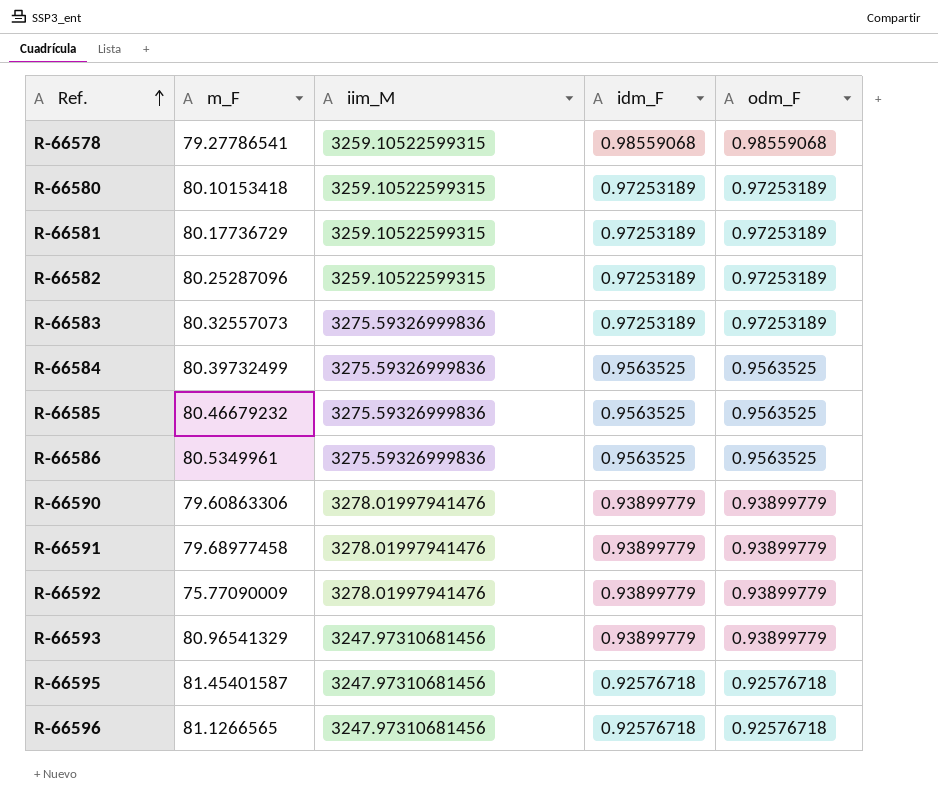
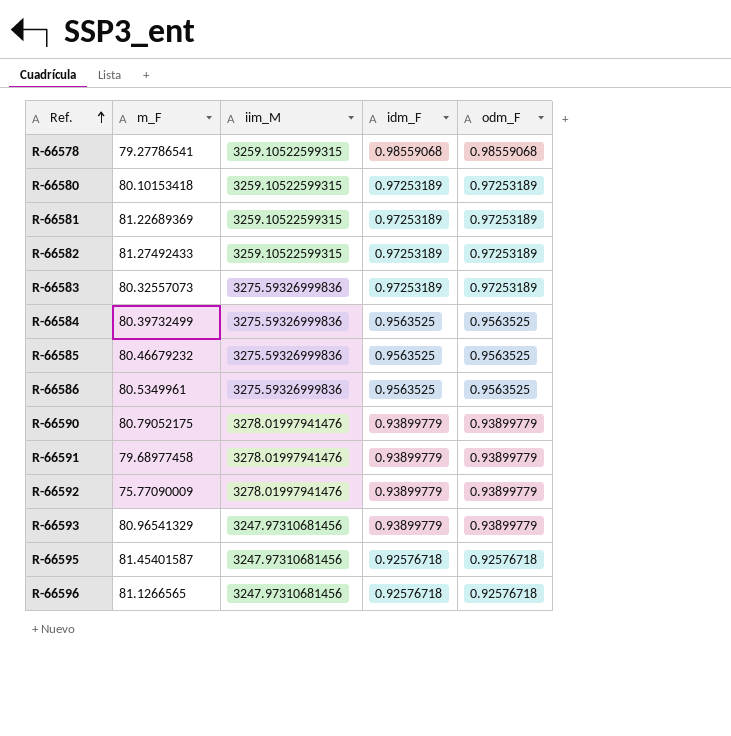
R-66581 | m_F: 80.17736729 -> 81.22689369
R-66582 | m_F: 80.25287096 -> 81.27492433
R-66590 | m_F: 79.60863306 -> 80.79052175

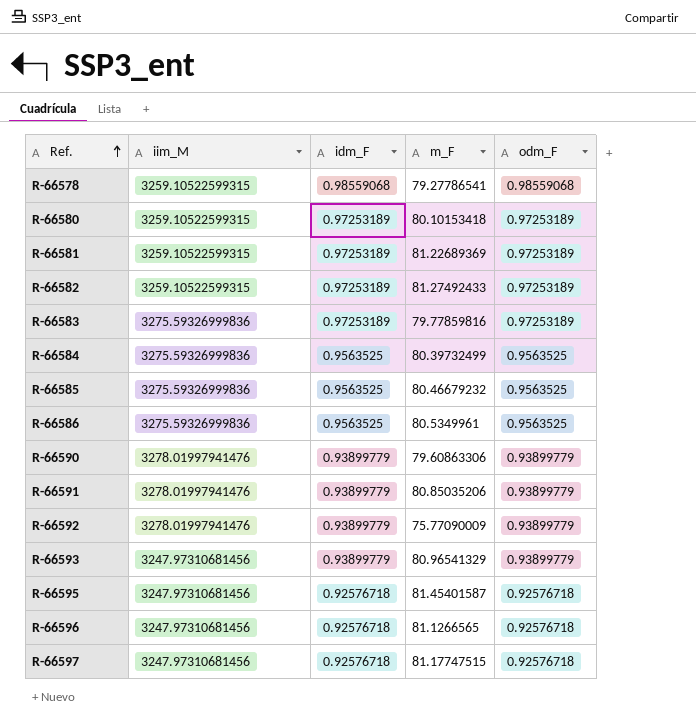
column m_F | position: 2 -> 4
R-66583 | m_F: 80.32557073 -> 79.77859816
R-66590 | m_F: 80.79052175 -> 79.60863306
R-66591 | m_F: 79.68977458 -> 80.85035206
row R-66597: none -> 3247.97310681456 | 0.92576718 | 81.17747515 | 0.92576718

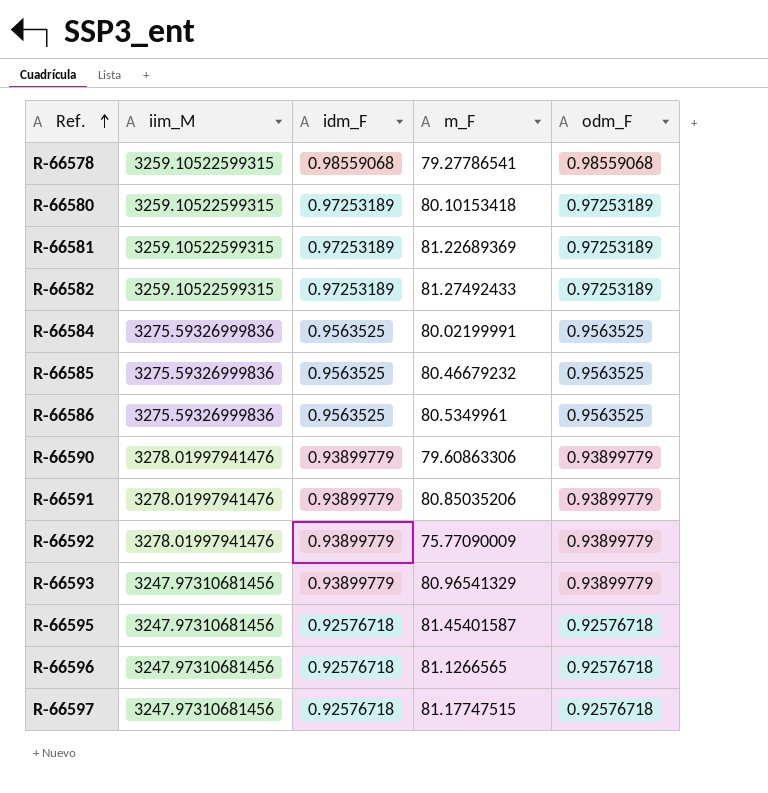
row R-66583: 3275.59326999836 | 0.97253189 | 79.77859816 | 0.97253189 -> none
R-66584 | m_F: 80.39732499 -> 80.02199991

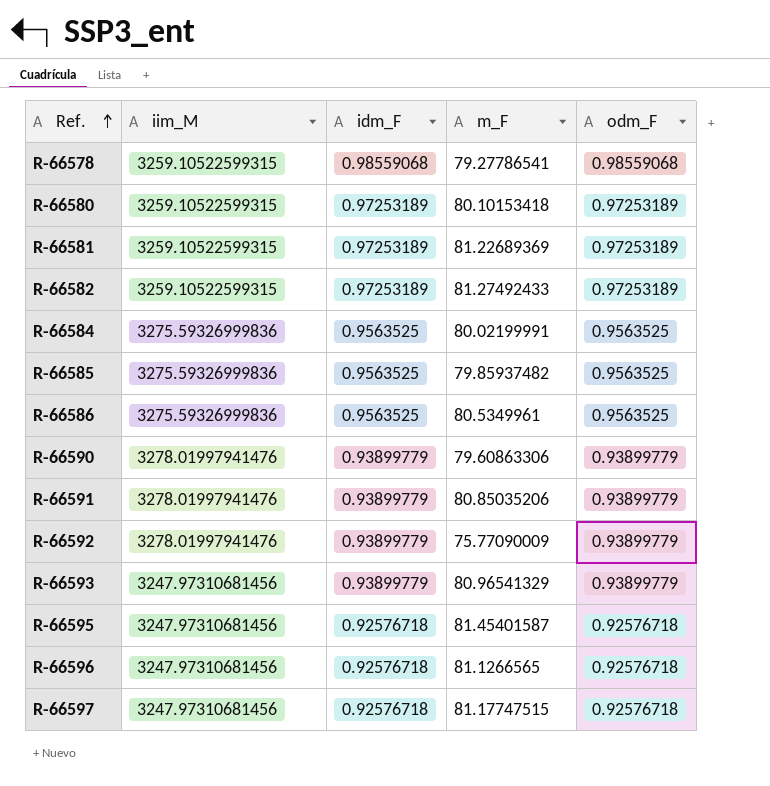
R-66585 | m_F: 80.46679232 -> 79.85937482

